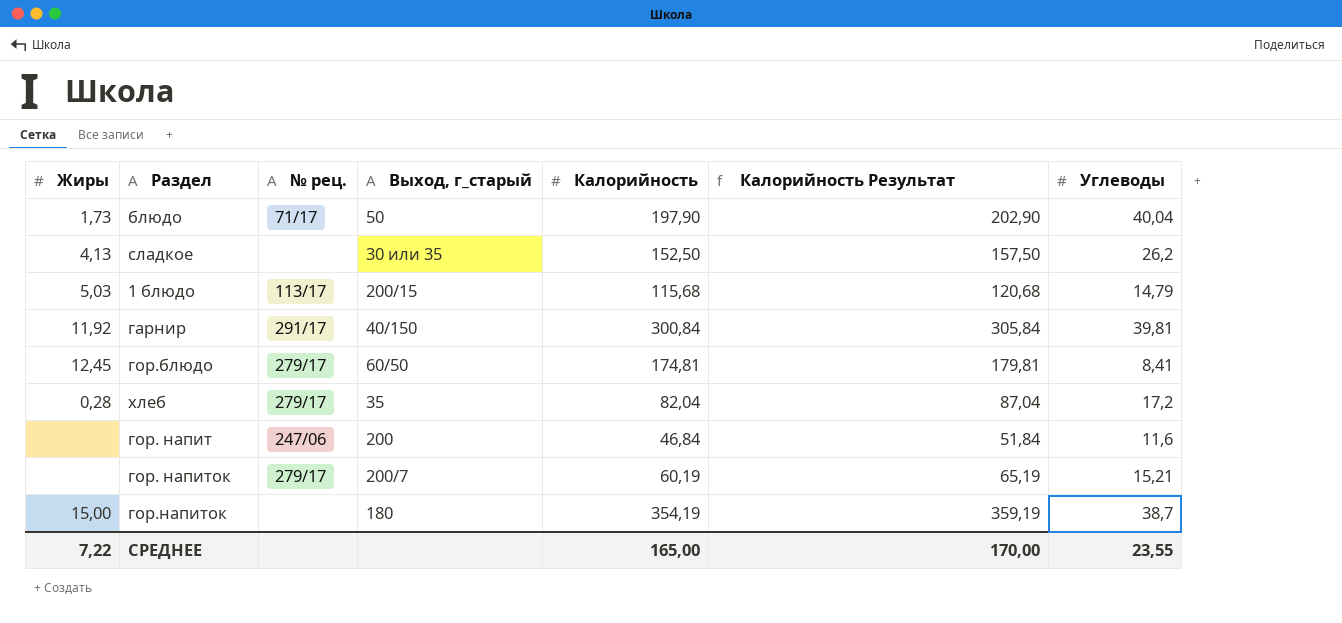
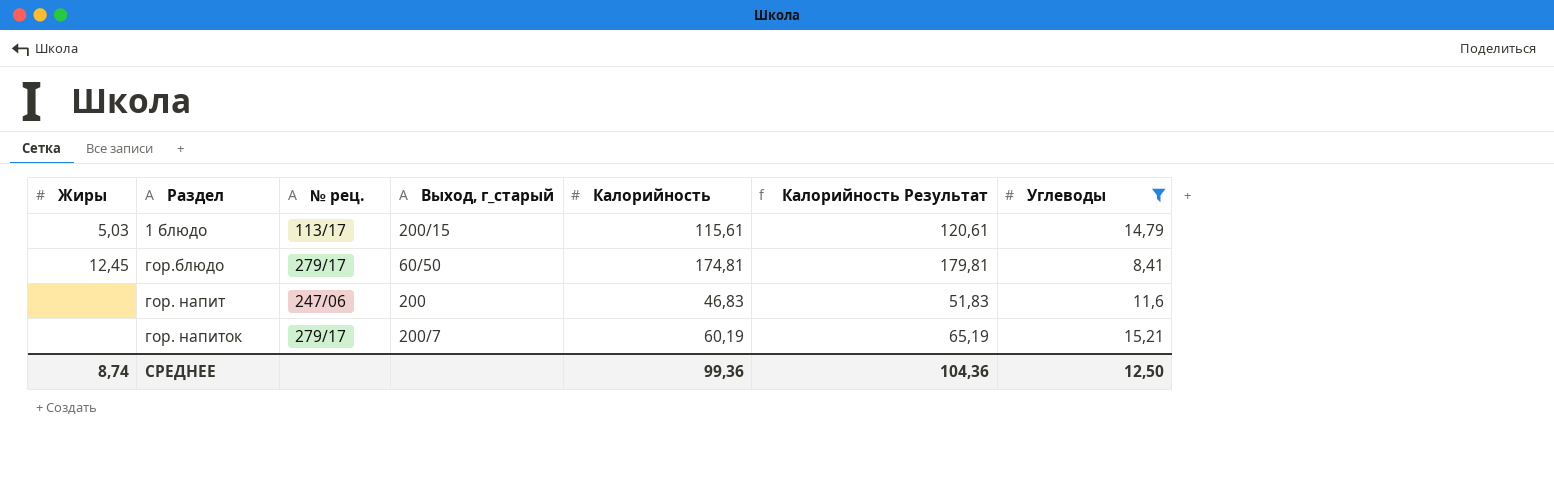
filter: none -> Углеводы <= 15,21
1 блюдо | Калорийность: 115,68 -> 115,61
1 блюдо | Калорийность Результат: 120,68 -> 120,61
гор. напит | Калорийность: 46,84 -> 46,83
гор. напит | Калорийность Результат: 51,84 -> 51,83
СРЕДНЕЕ | Жиры: 7,22 -> 8,74
СРЕДНЕЕ | Калорийность: 165,00 -> 99,36
СРЕДНЕЕ | Калорийность Результат: 170,00 -> 104,36
СРЕДНЕЕ | Углеводы: 23,55 -> 12,50

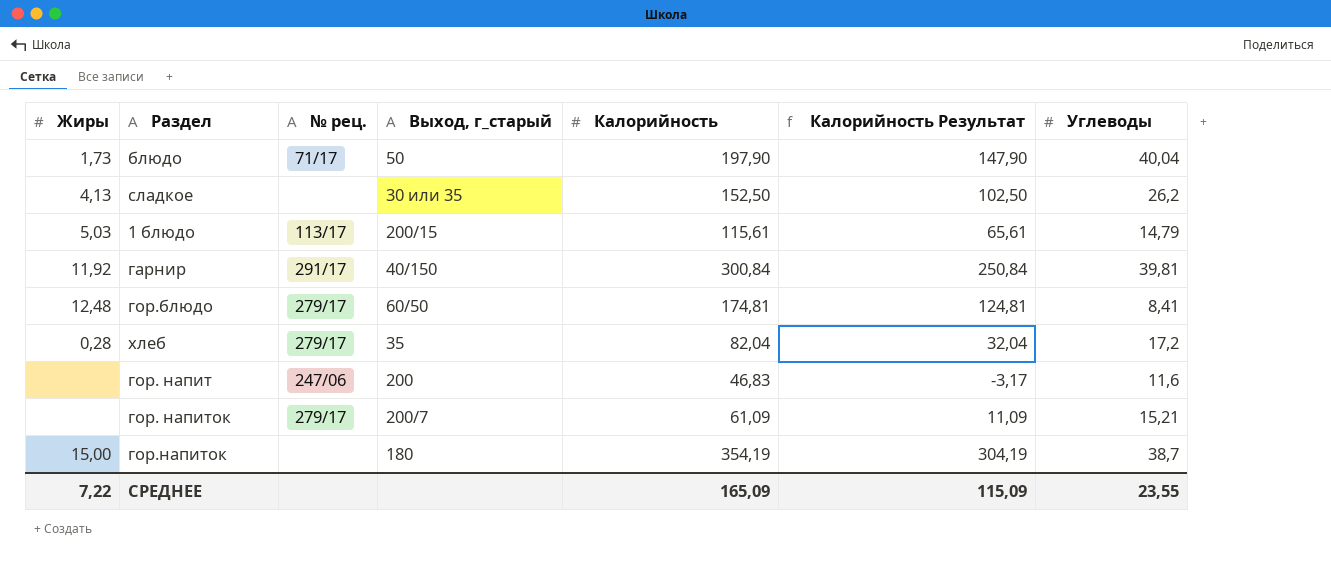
filter: Углеводы <= 15,21 -> none
column Калорийность Результат | formula: [Калорийность] + 5 -> [Калорийность] - 50
гор.блюдо | Жиры: 12,45 -> 12,48
гор. напиток | Калорийность: 60,19 -> 61,09
СРЕДНЕЕ | Жиры: 8,74 -> 7,22
СРЕДНЕЕ | Калорийность: 99,36 -> 165,09
СРЕДНЕЕ | Калорийность Результат: 104,36 -> 115,09
СРЕДНЕЕ | Углеводы: 12,50 -> 23,55

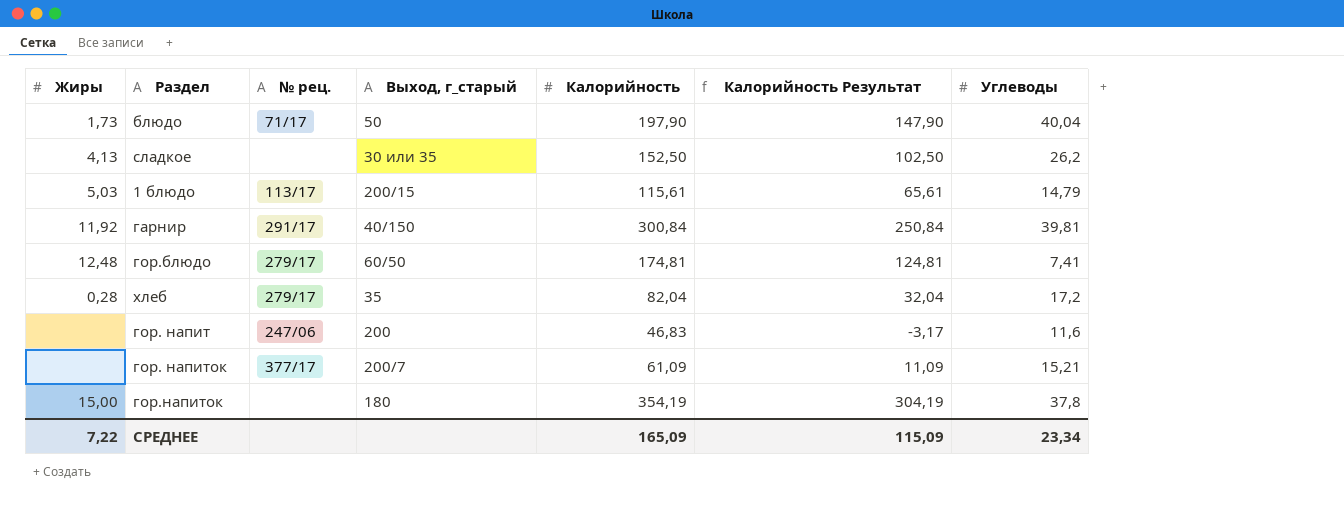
гор.блюдо | Углеводы: 8,41 -> 7,41
гор. напиток | № рец.: 279/17 -> 377/17
гор.напиток | Углеводы: 38,7 -> 37,8
СРЕДНЕЕ | Углеводы: 23,55 -> 23,34

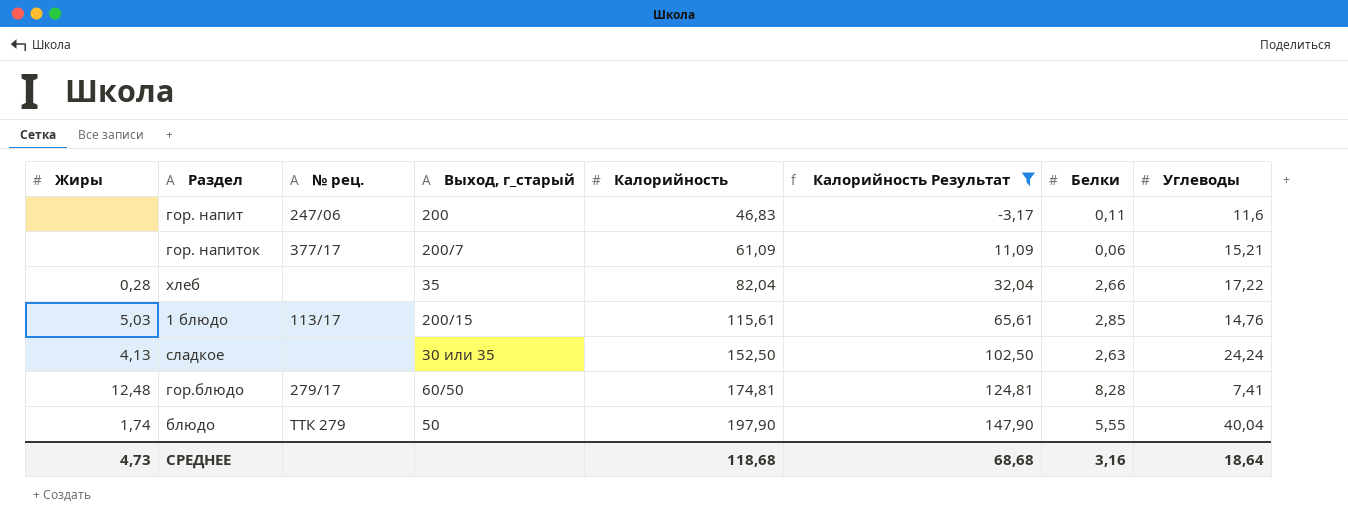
filter: none -> Калорийность Результат <= 147,90
row order: none -> Калорийность ascending
column Белки | position: none -> 7
хлеб | № рец.: 279/17 -> none
хлеб | Углеводы: 17,2 -> 17,22
1 блюдо | Углеводы: 14,79 -> 14,76
сладкое | Углеводы: 26,2 -> 24,24
блюдо | Жиры: 1,73 -> 1,74
блюдо | № рец.: 71/17 -> ТТК 279
СРЕДНЕЕ | Жиры: 7,22 -> 4,73
СРЕДНЕЕ | Калорийность: 165,09 -> 118,68
СРЕДНЕЕ | Калорийность Результат: 115,09 -> 68,68
СРЕДНЕЕ | Углеводы: 23,34 -> 18,64

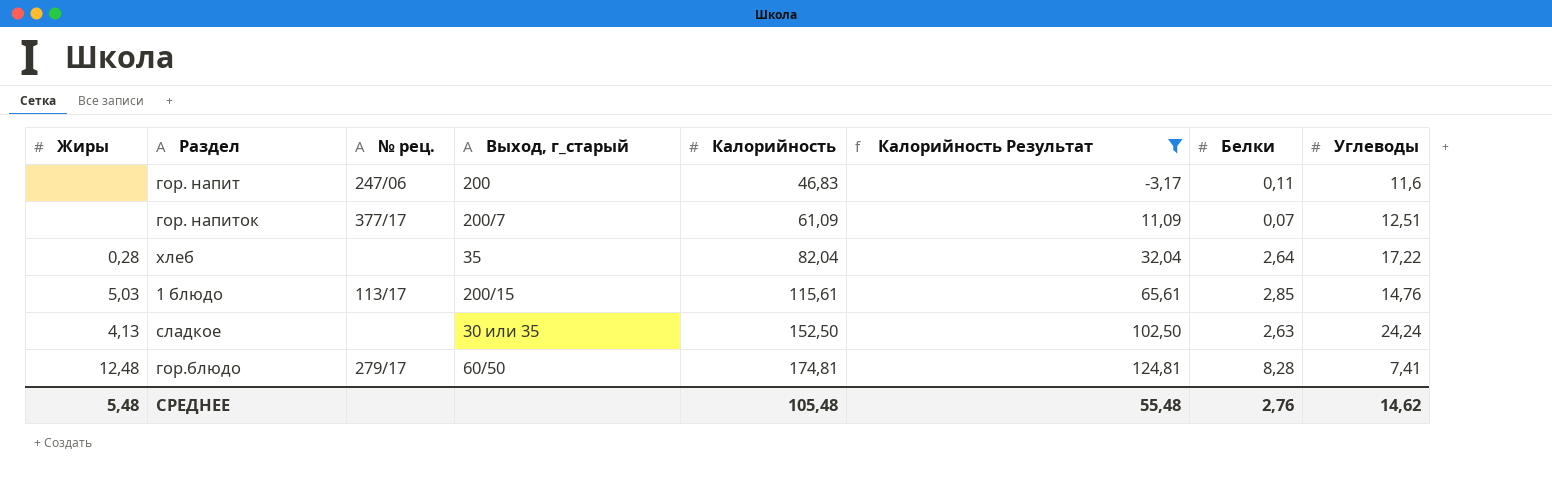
row блюдо: 1,74 | ТТК 279 | 50 | 197,90 | 147,90 | 5,55 | 40,04 -> none
гор. напиток | Белки: 0,06 -> 0,07
гор. напиток | Углеводы: 15,21 -> 12,51
хлеб | Белки: 2,66 -> 2,64
СРЕДНЕЕ | Жиры: 4,73 -> 5,48
СРЕДНЕЕ | Калорийность: 118,68 -> 105,48
СРЕДНЕЕ | Калорийность Результат: 68,68 -> 55,48
СРЕДНЕЕ | Белки: 3,16 -> 2,76
СРЕДНЕЕ | Углеводы: 18,64 -> 14,62

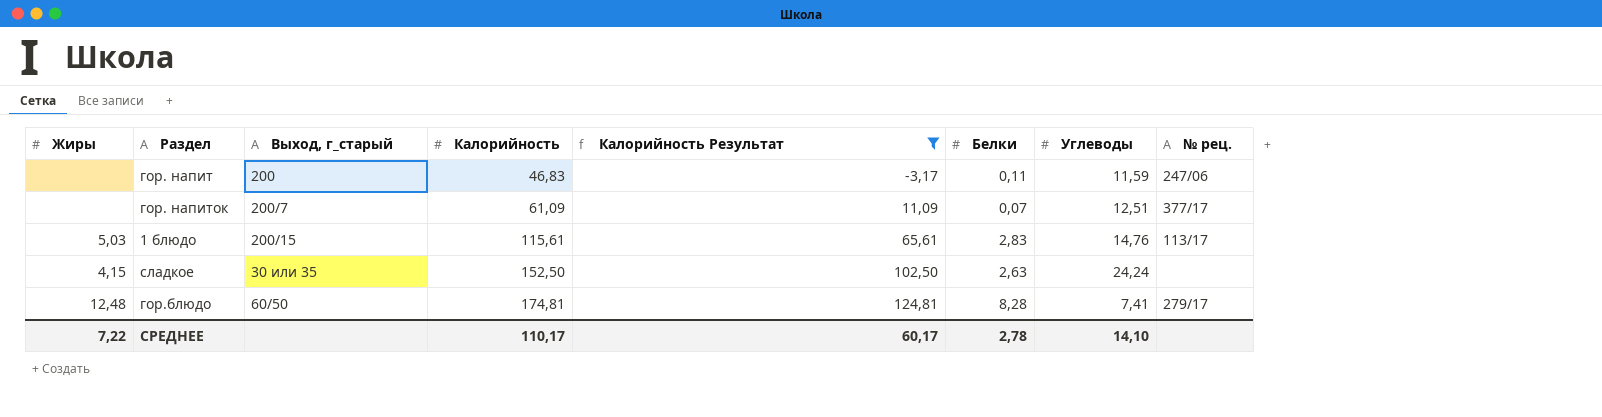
column № рец. | position: 3 -> 8
row хлеб: 0,28 | none | 35 | 82,04 | 32,04 | 2,64 | 17,22 -> none
гор. напит | Углеводы: 11,6 -> 11,59
1 блюдо | Белки: 2,85 -> 2,83
сладкое | Жиры: 4,13 -> 4,15
СРЕДНЕЕ | Жиры: 5,48 -> 7,22
СРЕДНЕЕ | Калорийность: 105,48 -> 110,17
СРЕДНЕЕ | Калорийность Результат: 55,48 -> 60,17
СРЕДНЕЕ | Белки: 2,76 -> 2,78
СРЕДНЕЕ | Углеводы: 14,62 -> 14,10

